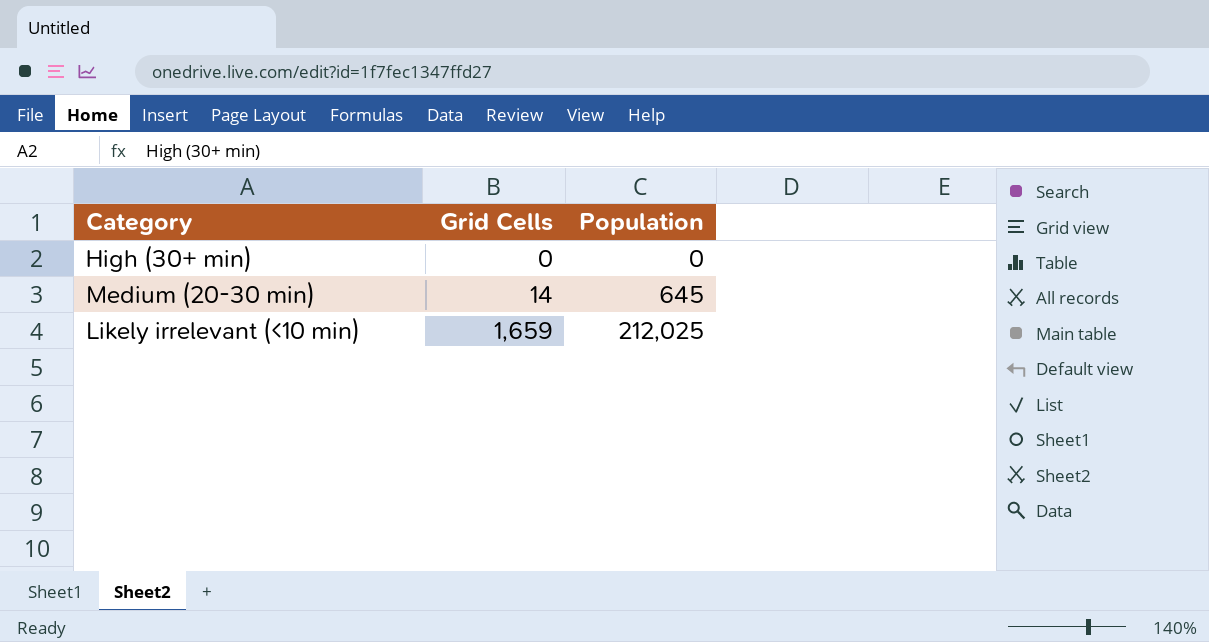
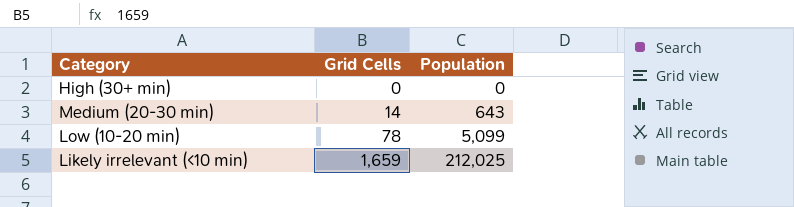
Medium (20-30 min) | Population: 645 -> 643
row Low (10-20 min): none -> 78 | 5,099

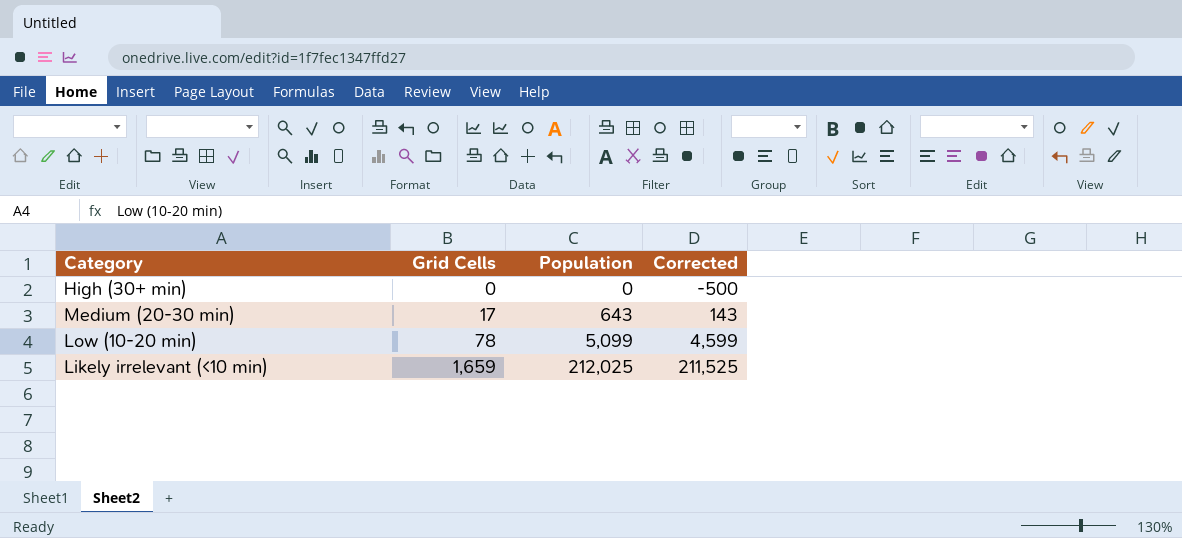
column Corrected | formula: none -> [Population] - 500
Medium (20-30 min) | Grid Cells: 14 -> 17

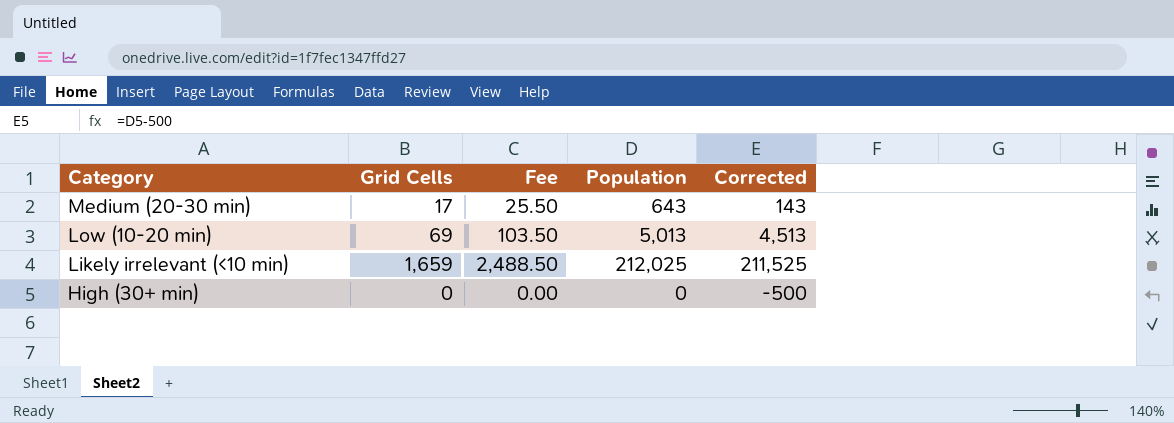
row order: Grid Cells ascending -> Category descending
column Fee | formula: none -> [Grid Cells] * 1.5
Low (10-20 min) | Grid Cells: 78 -> 69
Low (10-20 min) | Population: 5,099 -> 5,013
Low (10-20 min) | Corrected: 4,599 -> 4,513

